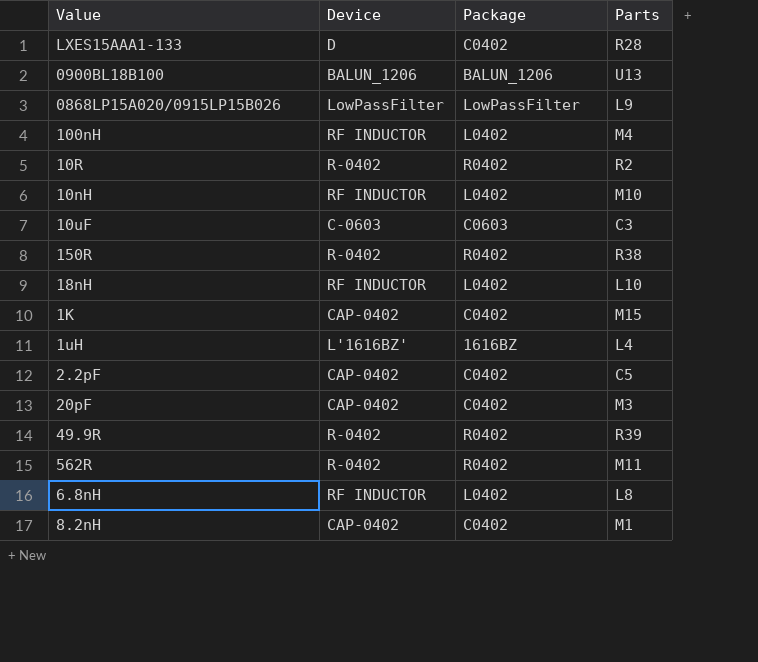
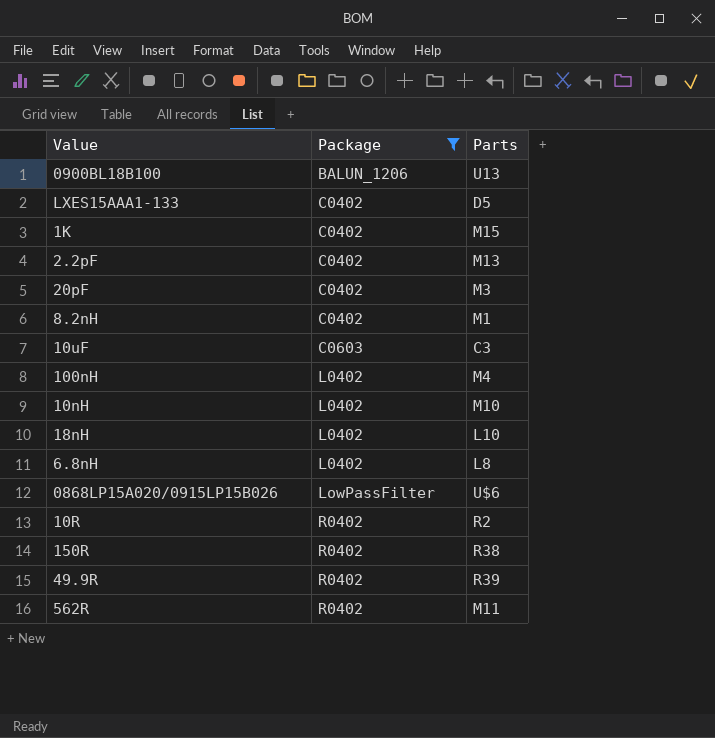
filter: none -> Package != 1616BZ
row order: none -> Package ascending
column Device | position: 2 -> none
LXES15AAA1-133 | Parts: R28 -> D5
2.2pF | Parts: C5 -> M13
0868LP15A020/0915LP15B026 | Parts: L9 -> U$6

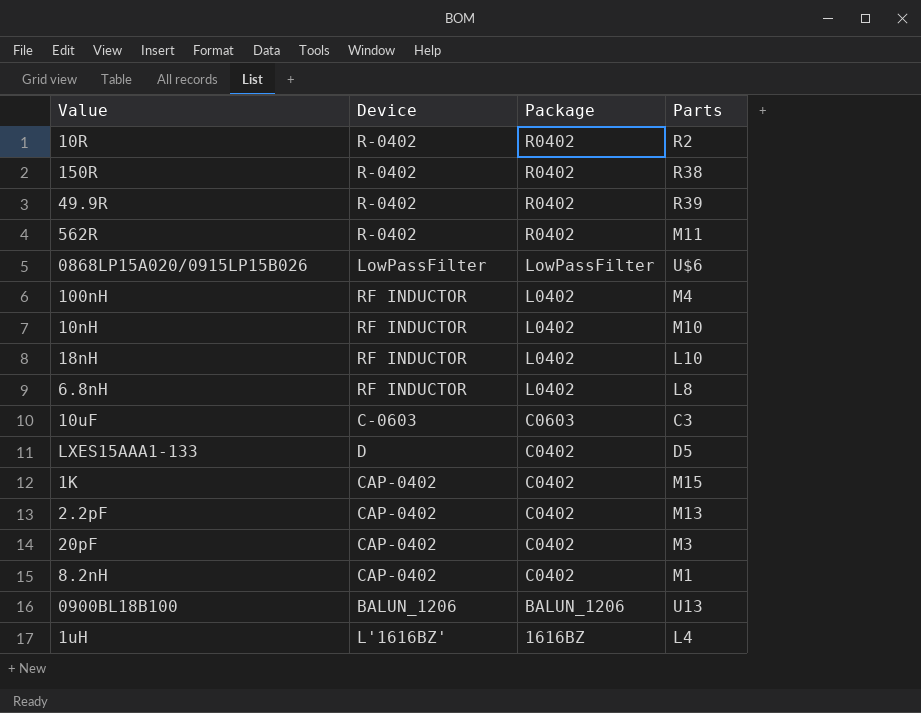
filter: Package != 1616BZ -> none
row order: Package ascending -> Package descending
column Device | position: none -> 2

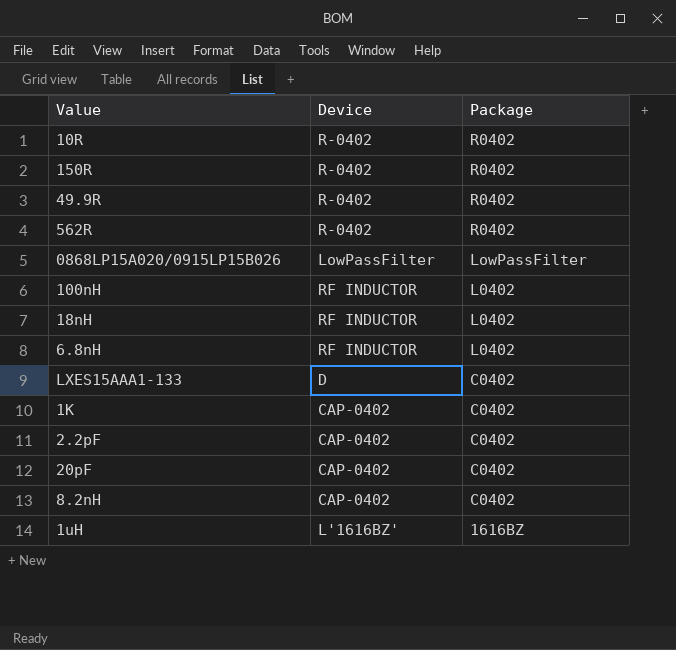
column Parts | position: 4 -> none
row 10nH: RF INDUCTOR | L0402 | M10 -> none
row 10uF: C-0603 | C0603 | C3 -> none
row 0900BL18B100: BALUN_1206 | BALUN_1206 | U13 -> none

